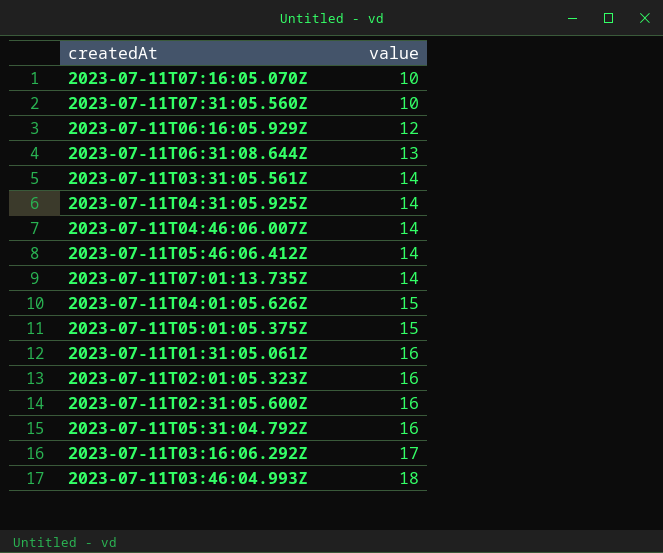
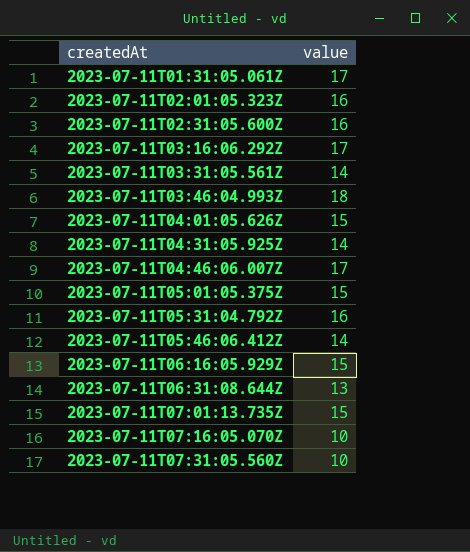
row order: value ascending -> createdAt ascending
2023-07-11T01:31:05.061Z | value: 16 -> 17
2023-07-11T04:46:06.007Z | value: 14 -> 17
2023-07-11T06:16:05.929Z | value: 12 -> 15
2023-07-11T07:01:13.735Z | value: 14 -> 15

